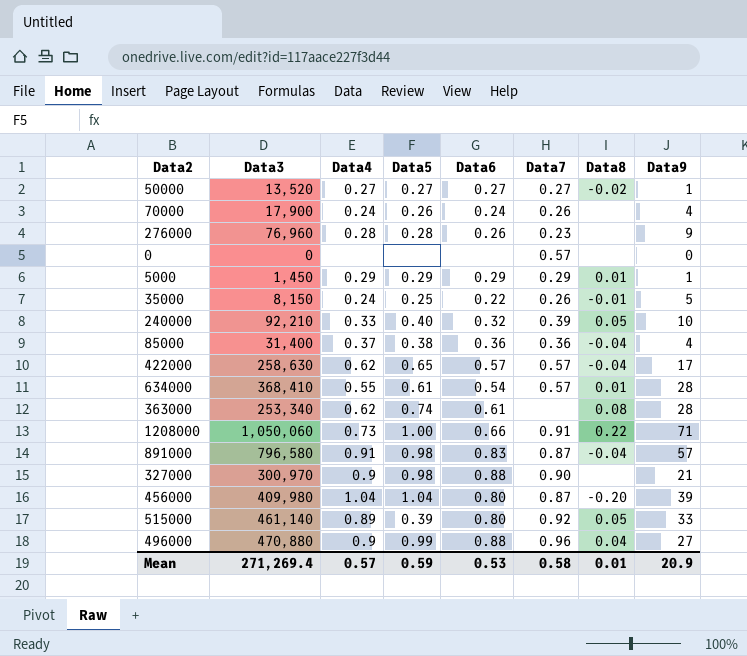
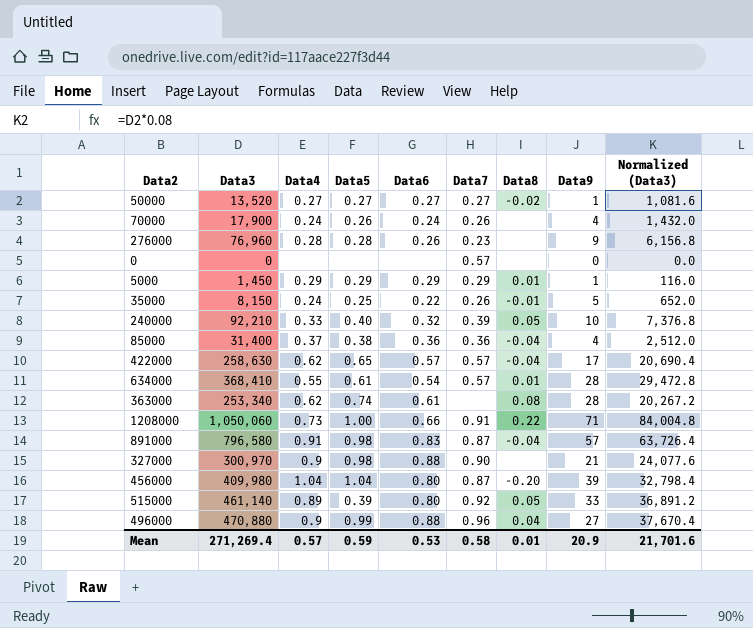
column Normalized (Data3) | formula: none -> [Data3] * 0.08

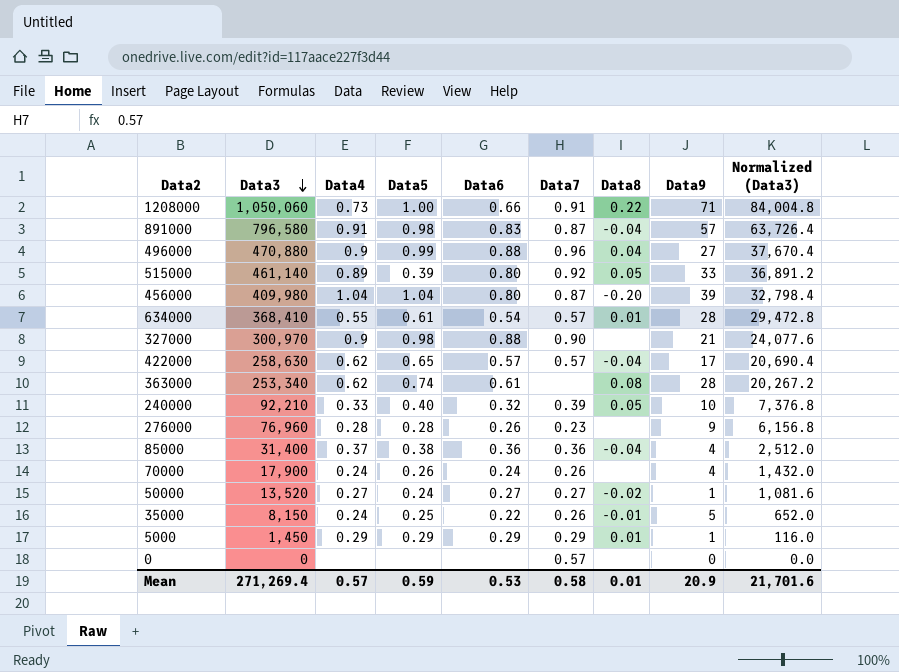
row order: none -> Data3 descending
50000 | Data5: 0.27 -> 0.24

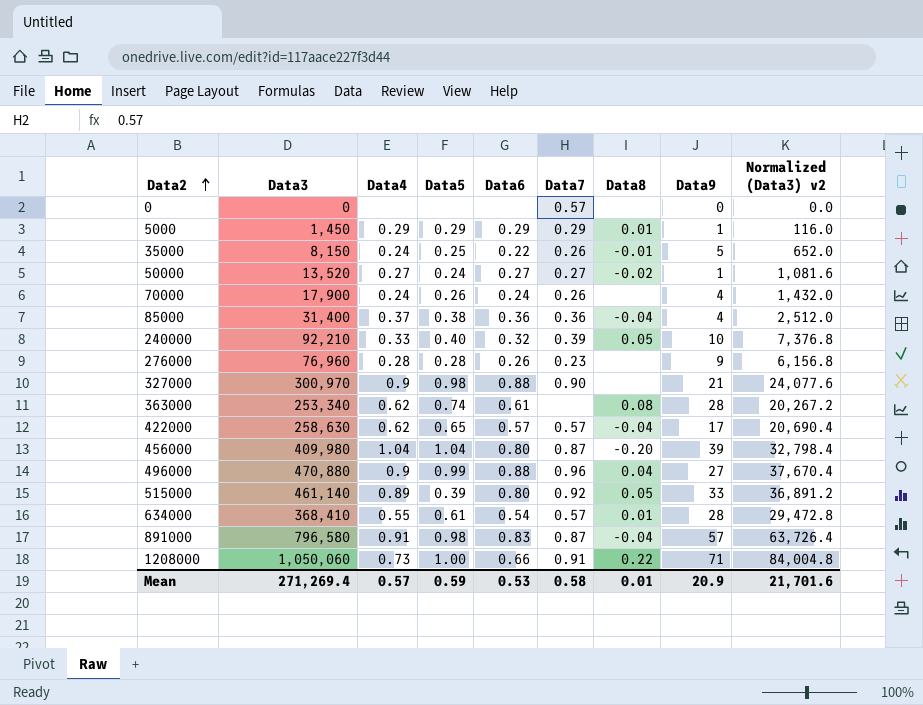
row order: Data3 descending -> Data2 ascending
column name: Normalized (Data3) -> Normalized (Data3) v2

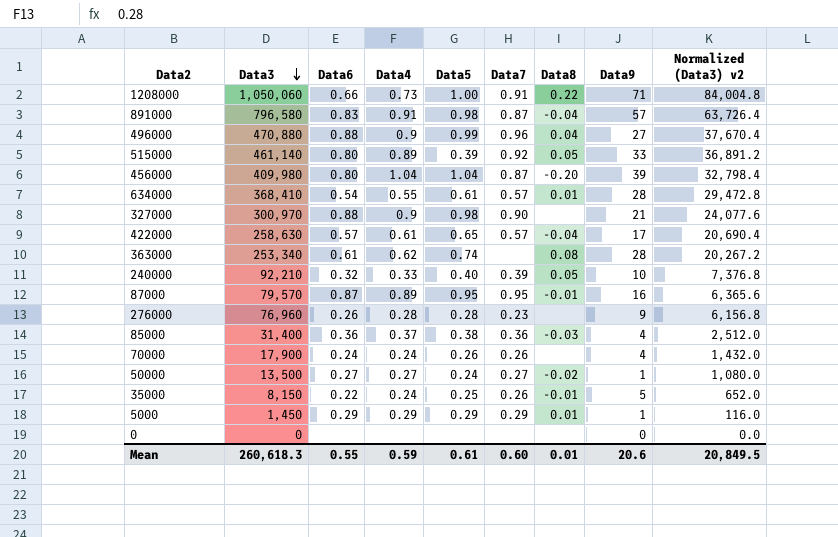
row order: Data2 ascending -> Data3 descending
column Data6 | position: 5 -> 3
422000 | Data4: 0.62 -> 0.61
row 87000: none -> 79,570 | 0.87 | 0.89 | 0.95 | 0.95 | -0.01 | 16 | 6,365.6
85000 | Data8: -0.04 -> -0.03
50000 | Data3: 13,520 -> 13,500
50000 | Normalized (Data3) v2: 1,081.6 -> 1,080.0
0 | Data7: 0.57 -> none
Mean | Data3: 271,269.4 -> 260,618.3
Mean | Data6: 0.53 -> 0.55
Mean | Data4: 0.57 -> 0.59
Mean | Data5: 0.59 -> 0.61
Mean | Data7: 0.58 -> 0.60
Mean | Data9: 20.9 -> 20.6
Mean | Normalized (Data3) v2: 21,701.6 -> 20,849.5

